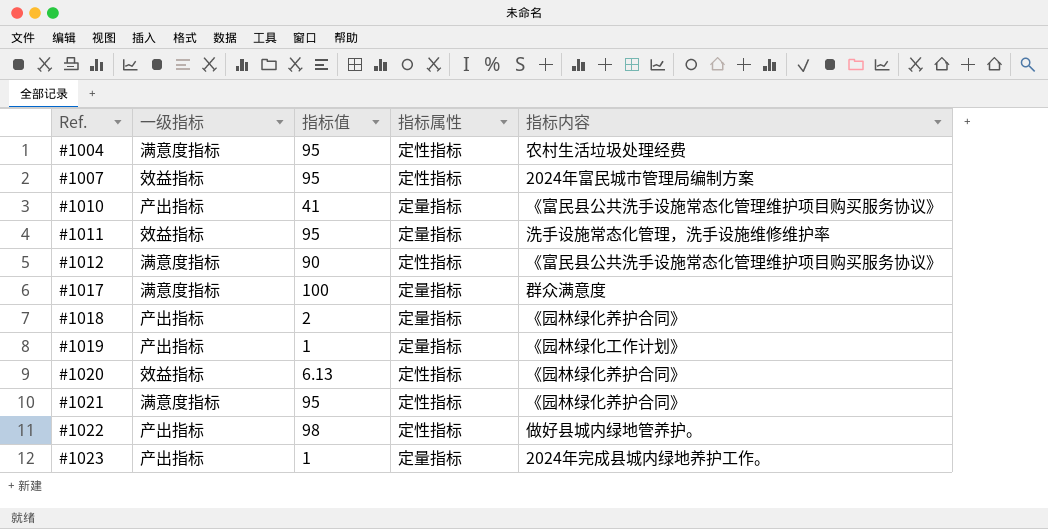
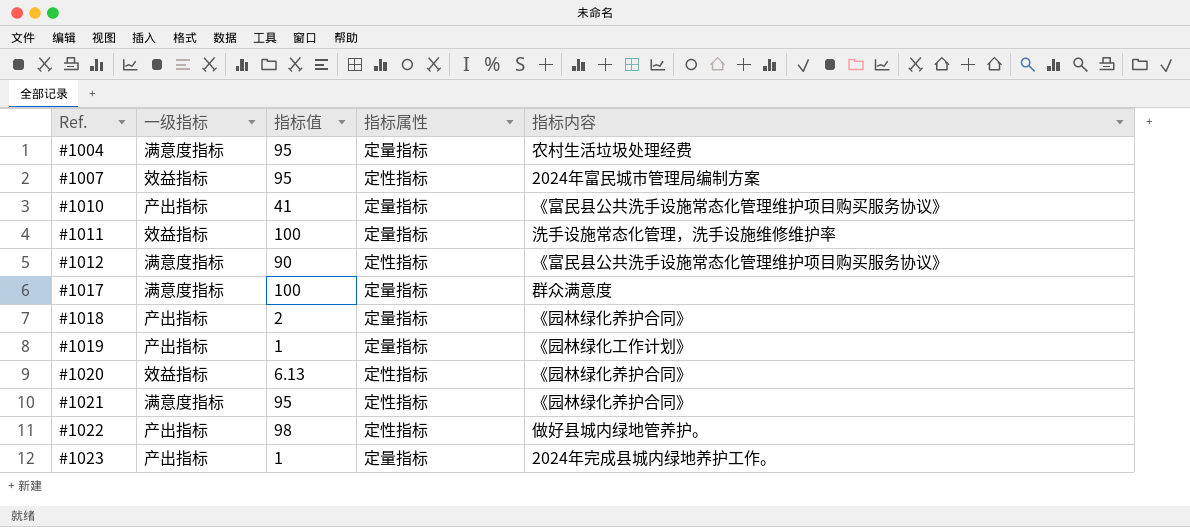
#1004 | 指标属性: 定性指标 -> 定量指标
#1011 | 指标值: 95 -> 100

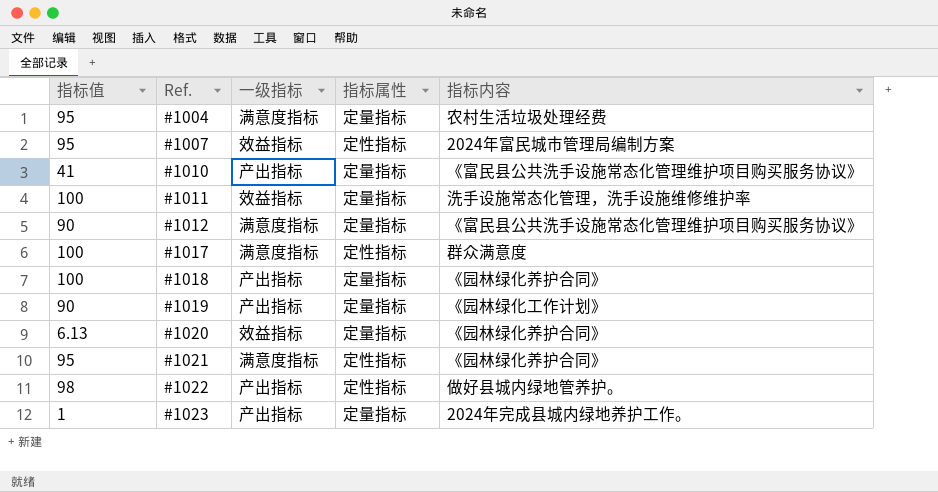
column 指标值 | position: 3 -> 1
#1012 | 指标属性: 定性指标 -> 定量指标
#1017 | 指标属性: 定量指标 -> 定性指标
#1018 | 指标值: 2 -> 100
#1019 | 指标值: 1 -> 90
#1020 | 指标属性: 定性指标 -> 定量指标

